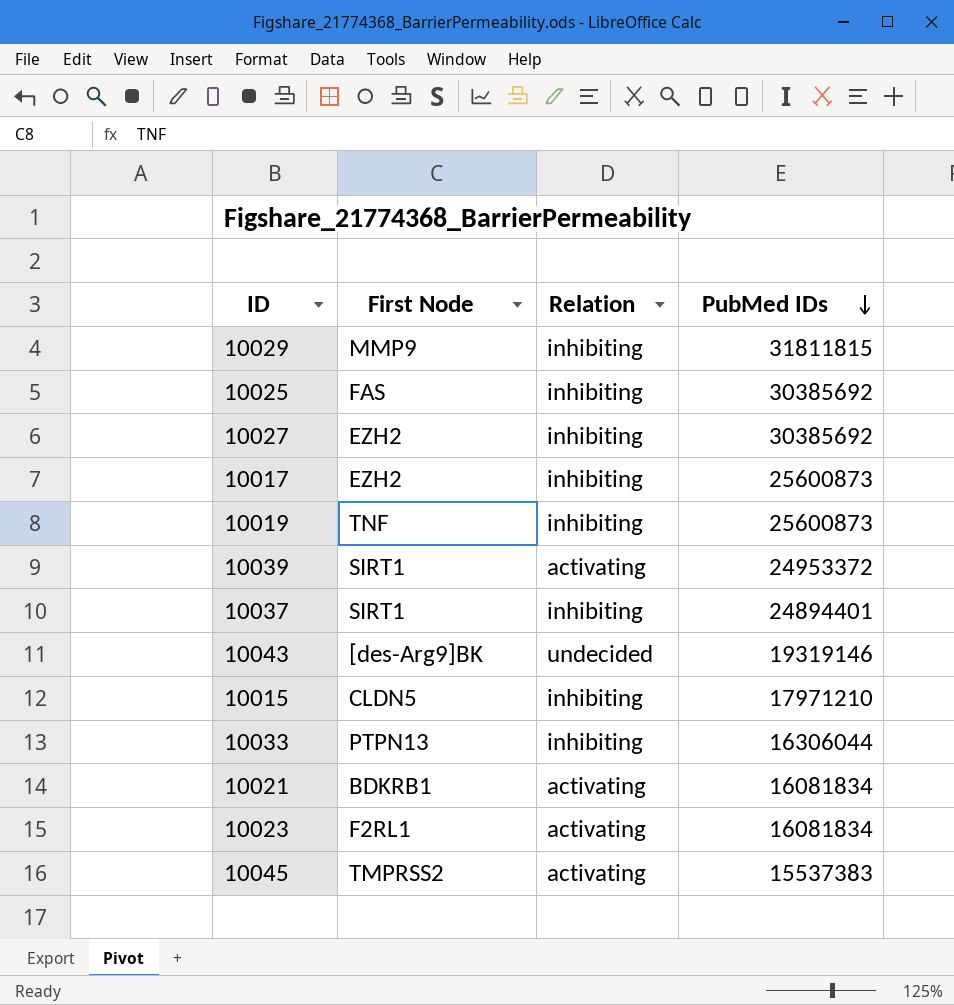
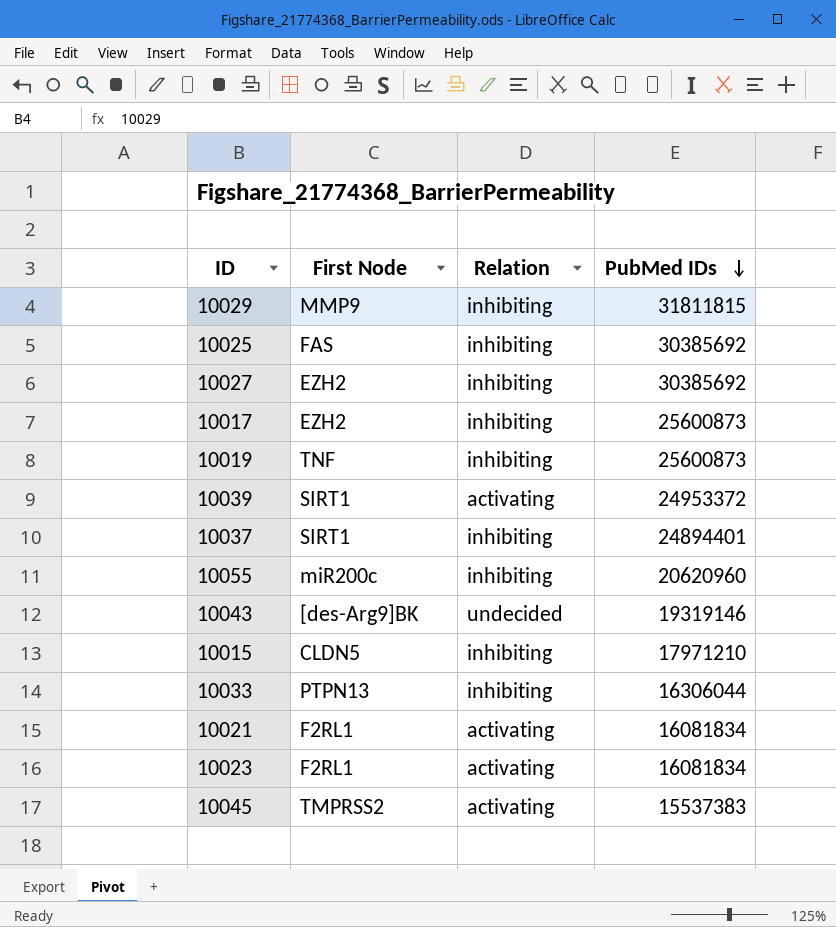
row 10055: none -> miR200c | inhibiting | 20620960
10021 | First Node: BDKRB1 -> F2RL1

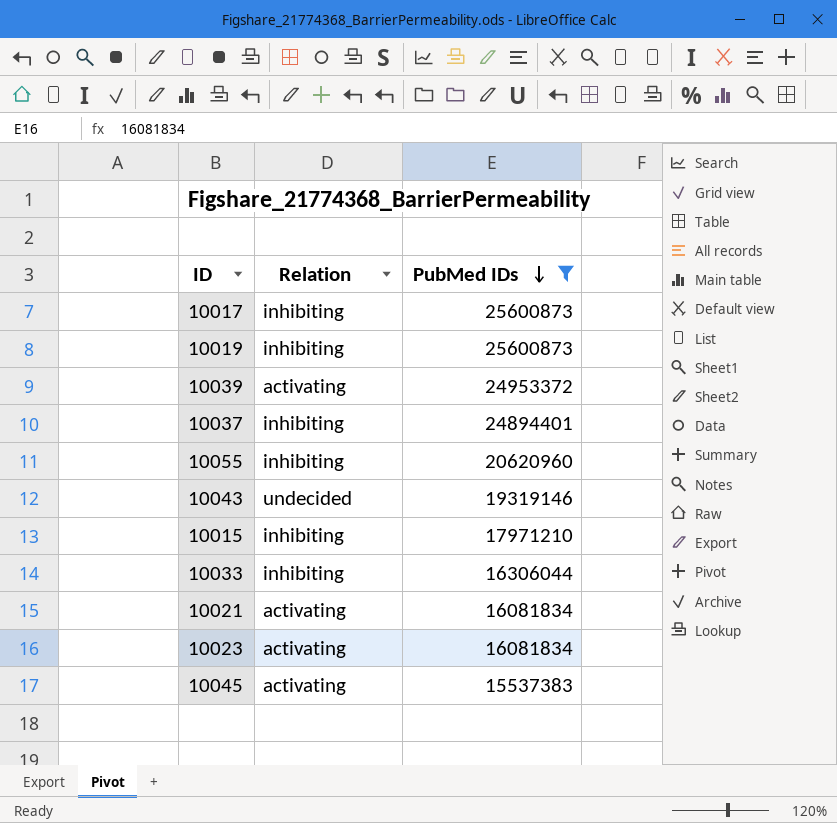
filter: none -> PubMed IDs <= 25600873
column First Node | position: 2 -> none

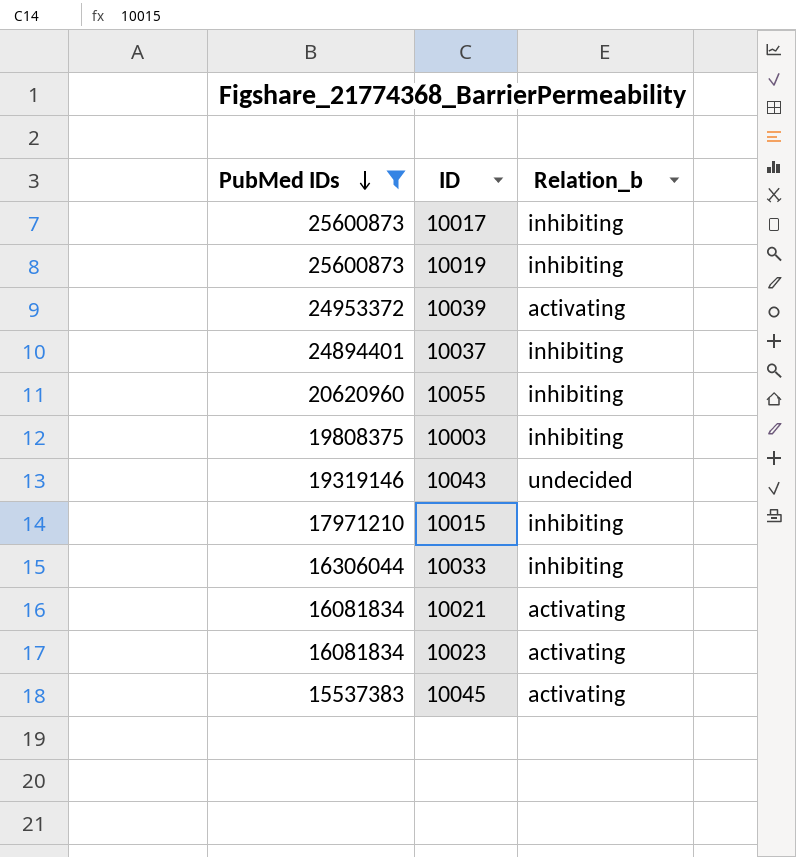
column PubMed IDs | position: 3 -> 1
column name: Relation -> Relation_b
row 10003: none -> 19808375 | inhibiting

